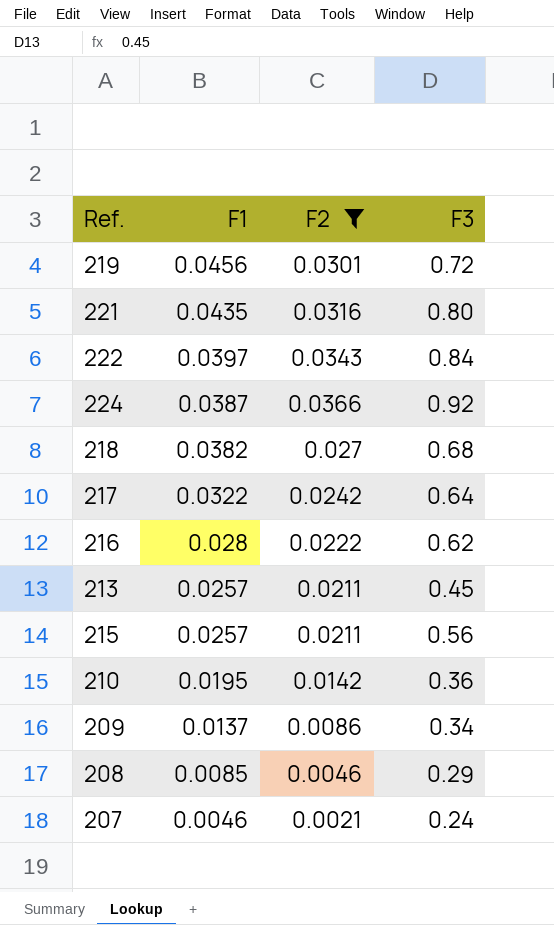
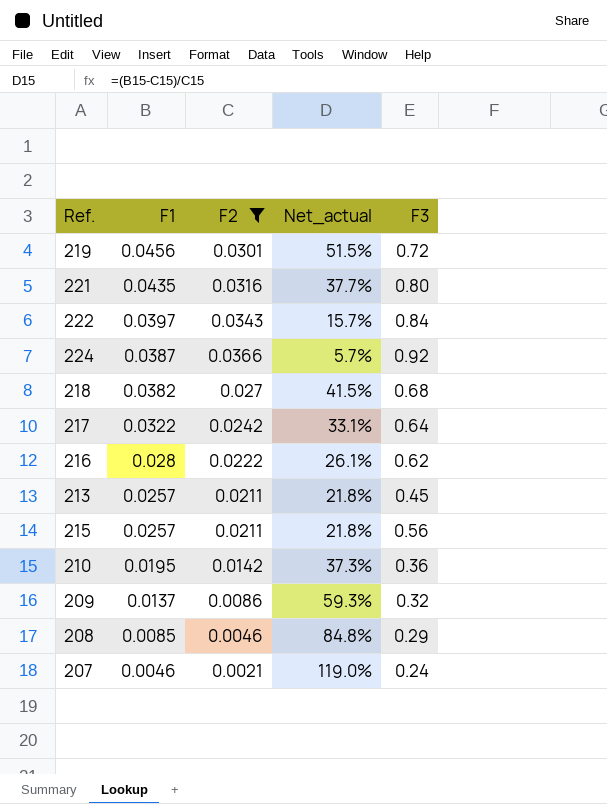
column Net_actual | formula: none -> ([F1] - [F2]) / [F2]
209 | F3: 0.34 -> 0.32

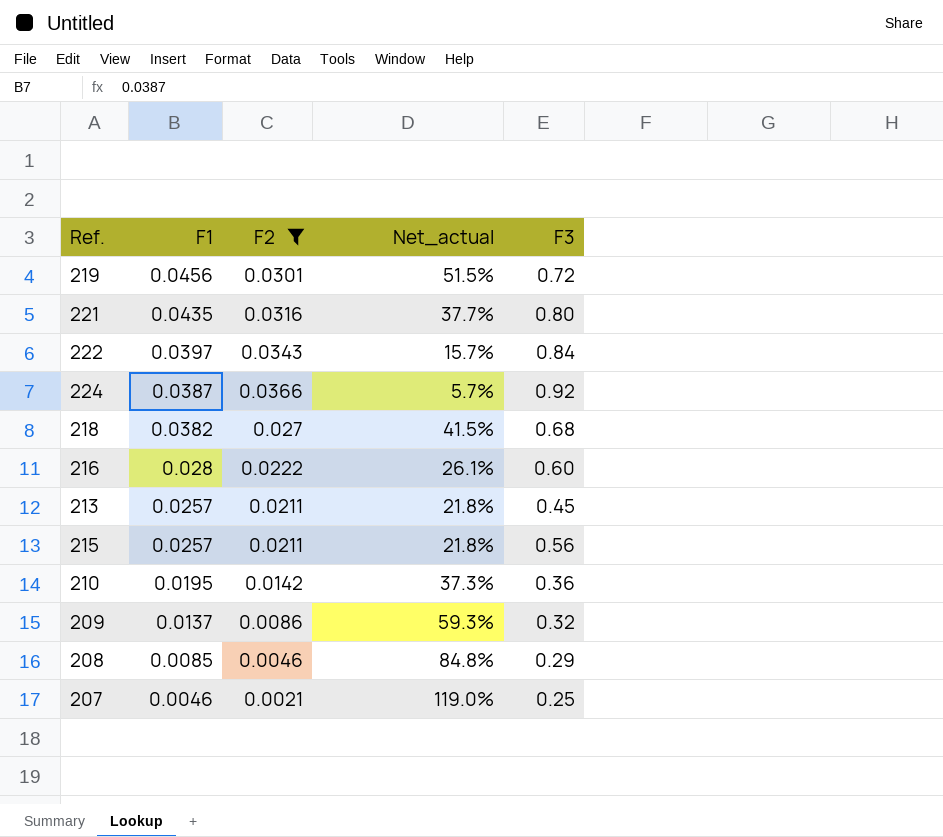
row 217: 0.0322 | 0.0242 | 33.1% | 0.64 -> none
216 | F3: 0.62 -> 0.60
207 | F3: 0.24 -> 0.25

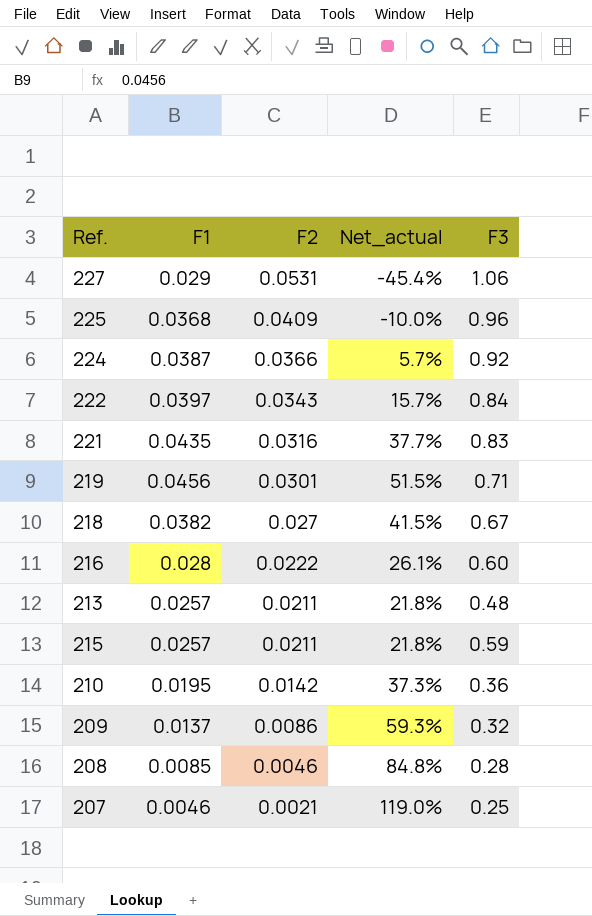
filter: F2 <= 0.0366 -> none
row order: F1 descending -> F2 descending
221 | F3: 0.80 -> 0.83
219 | F3: 0.72 -> 0.71
218 | F3: 0.68 -> 0.67
213 | F3: 0.45 -> 0.48
215 | F3: 0.56 -> 0.59
208 | F3: 0.29 -> 0.28

